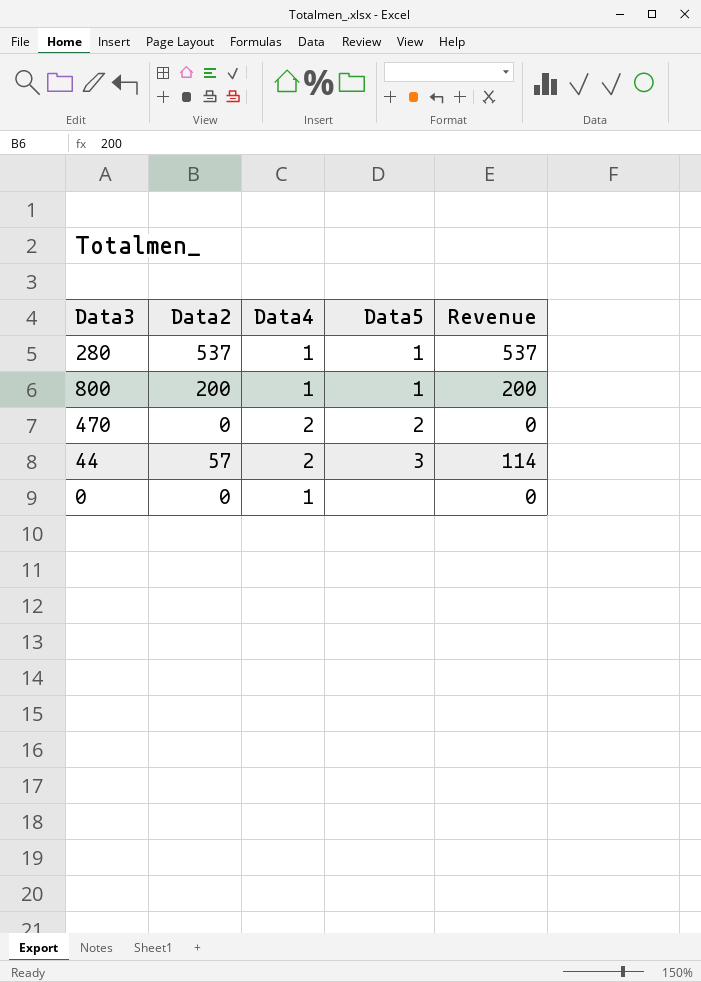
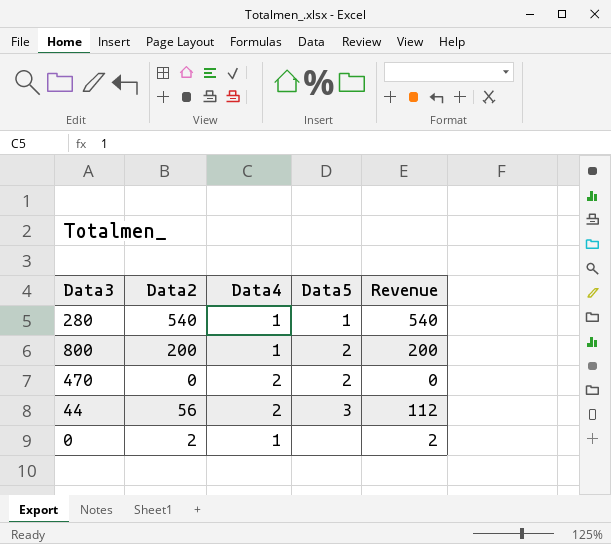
280 | Data2: 537 -> 540
280 | Revenue: 537 -> 540
800 | Data5: 1 -> 2
44 | Data2: 57 -> 56
44 | Revenue: 114 -> 112
0 | Data2: 0 -> 2
0 | Revenue: 0 -> 2

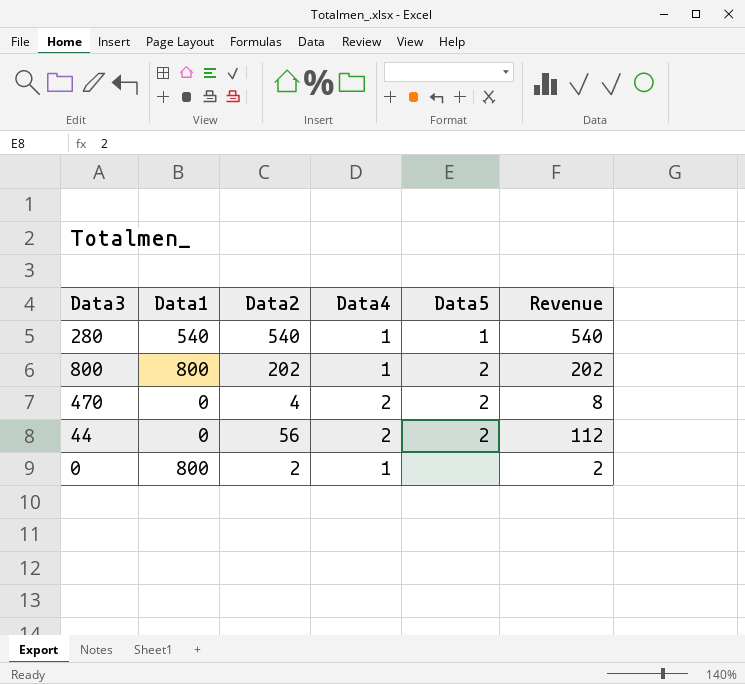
column Data1 | position: none -> 2
800 | Data2: 200 -> 202
800 | Revenue: 200 -> 202
470 | Data2: 0 -> 4
470 | Revenue: 0 -> 8
44 | Data5: 3 -> 2

